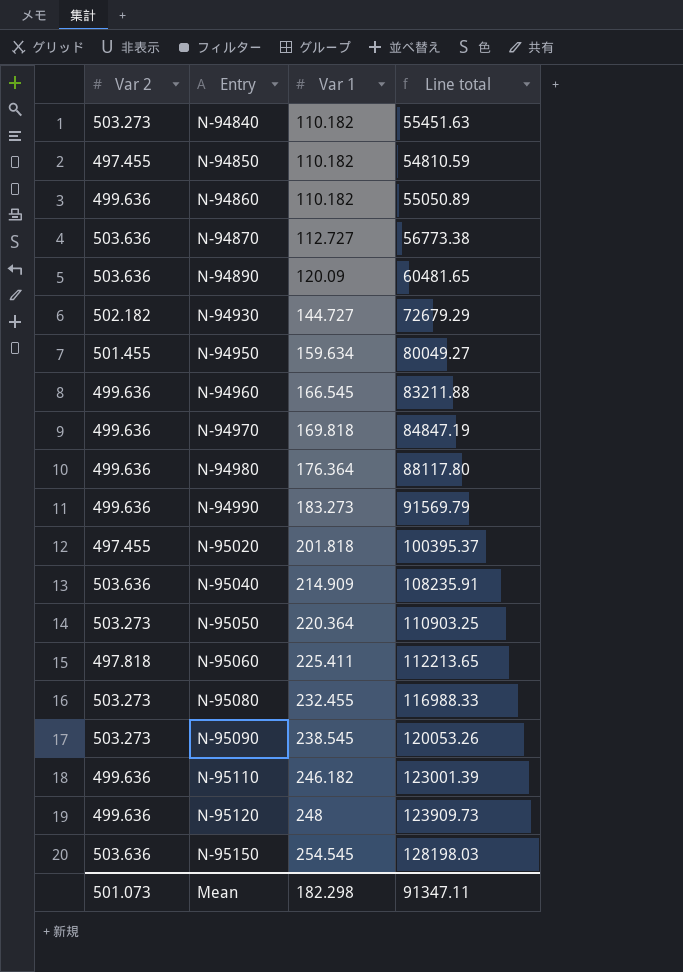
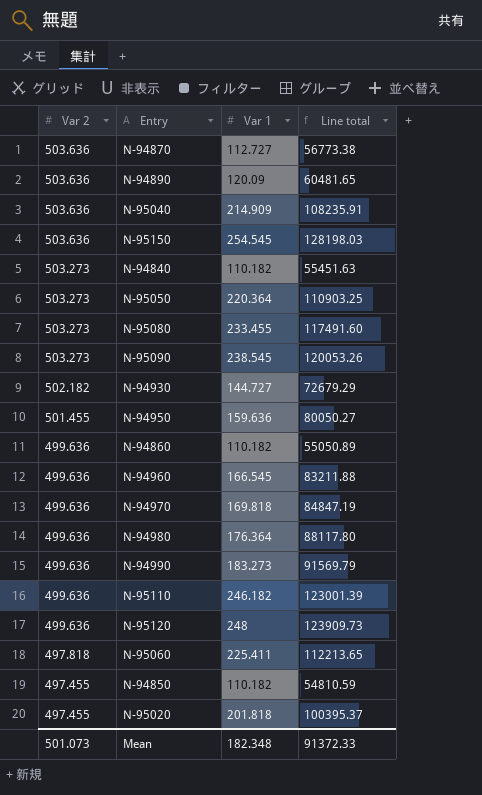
row order: Entry ascending -> Var 2 descending
N-95080 | Var 1: 232.455 -> 233.455
N-95080 | Line total: 116988.33 -> 117491.60
N-94950 | Var 1: 159.634 -> 159.636
N-94950 | Line total: 80049.27 -> 80050.27
Mean | Var 1: 182.298 -> 182.348
Mean | Line total: 91347.11 -> 91372.33

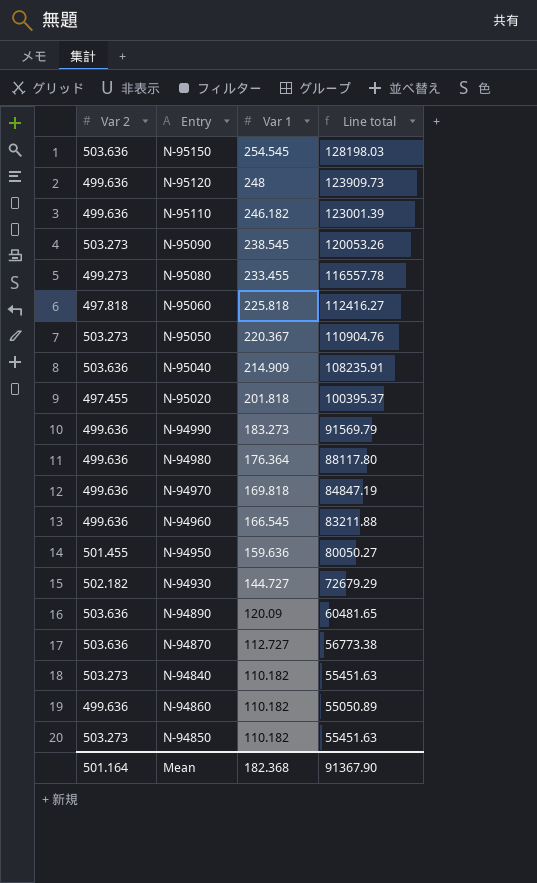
row order: Var 2 descending -> Var 1 descending
N-95080 | Var 2: 503.273 -> 499.273
N-95080 | Line total: 117491.60 -> 116557.78
N-95060 | Var 1: 225.411 -> 225.818
N-95060 | Line total: 112213.65 -> 112416.27
N-95050 | Var 1: 220.364 -> 220.367
N-95050 | Line total: 110903.25 -> 110904.76
N-94850 | Var 2: 497.455 -> 503.273
N-94850 | Line total: 54810.59 -> 55451.63
Mean | Var 2: 501.073 -> 501.164
Mean | Var 1: 182.348 -> 182.368
Mean | Line total: 91372.33 -> 91367.90

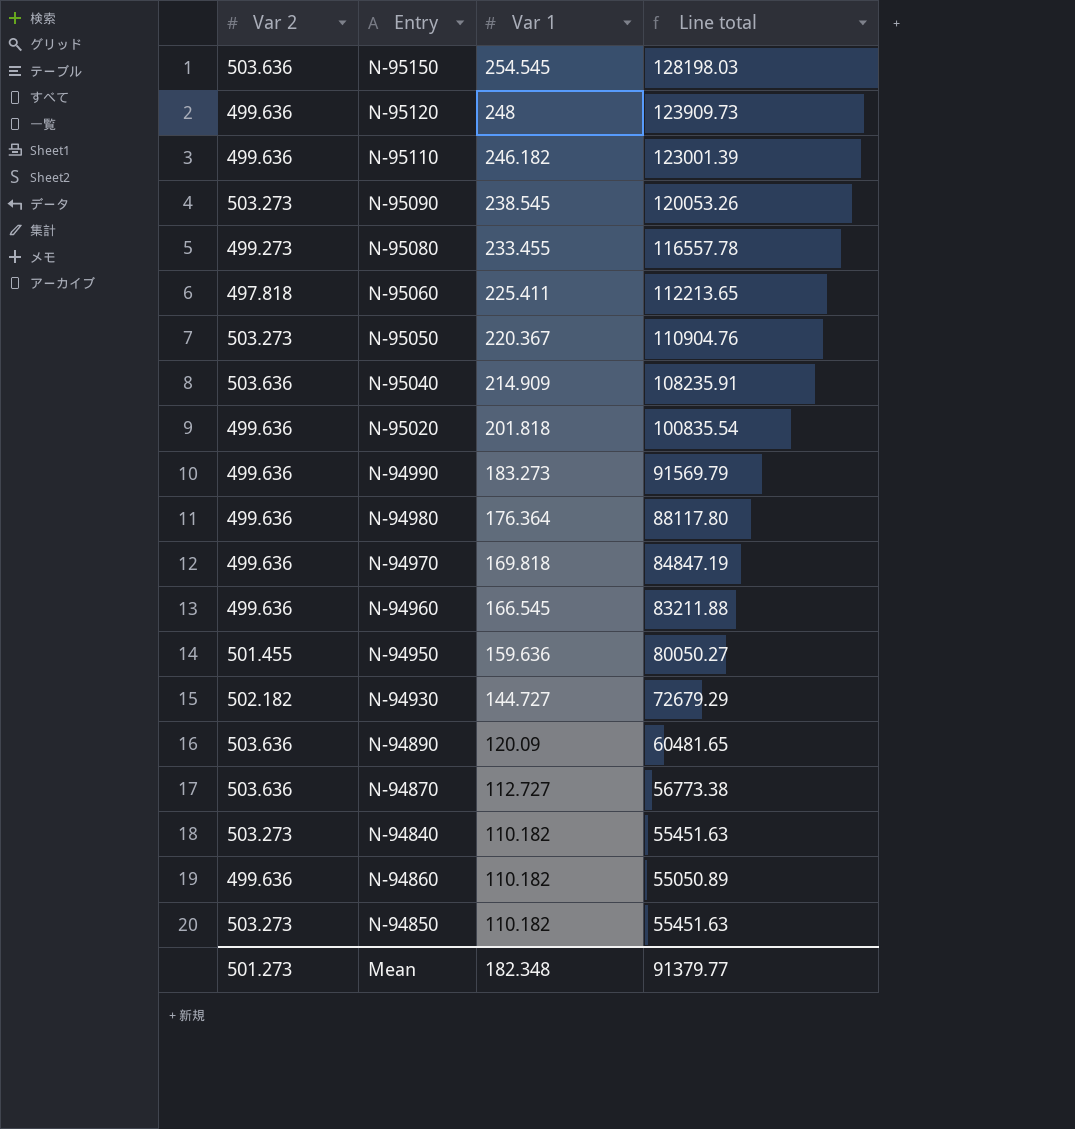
N-95060 | Var 1: 225.818 -> 225.411
N-95060 | Line total: 112416.27 -> 112213.65
N-95020 | Var 2: 497.455 -> 499.636
N-95020 | Line total: 100395.37 -> 100835.54
Mean | Var 2: 501.164 -> 501.273
Mean | Var 1: 182.368 -> 182.348
Mean | Line total: 91367.90 -> 91379.77

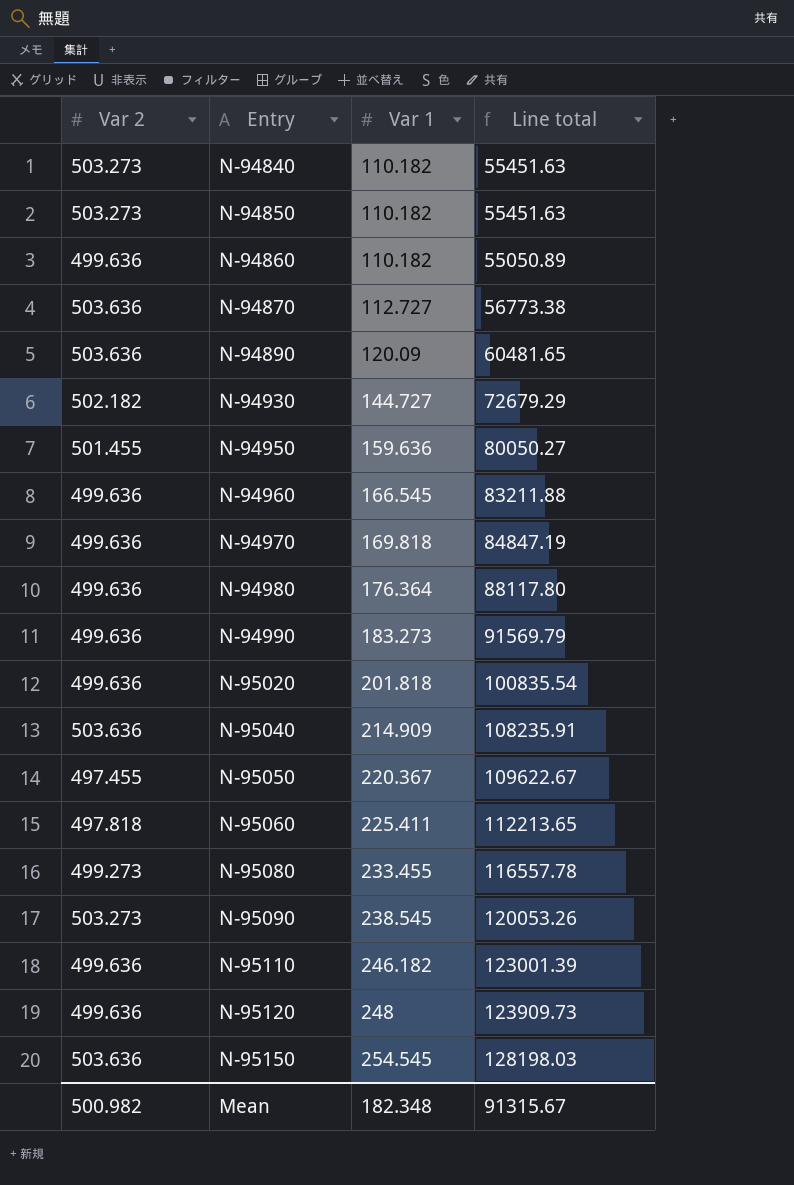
row order: Var 1 descending -> Entry ascending
N-95050 | Var 2: 503.273 -> 497.455
N-95050 | Line total: 110904.76 -> 109622.67
Mean | Var 2: 501.273 -> 500.982
Mean | Line total: 91379.77 -> 91315.67

